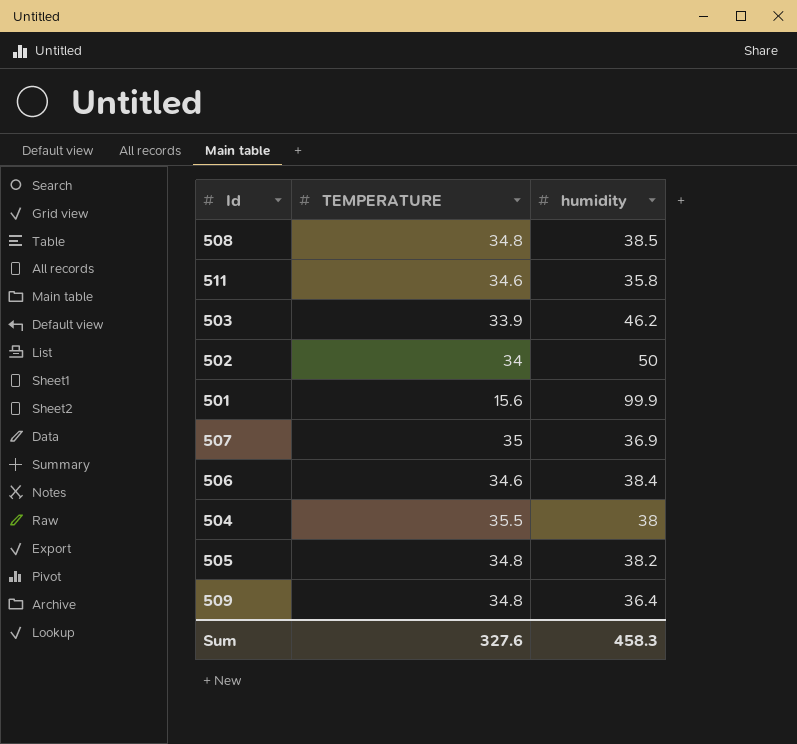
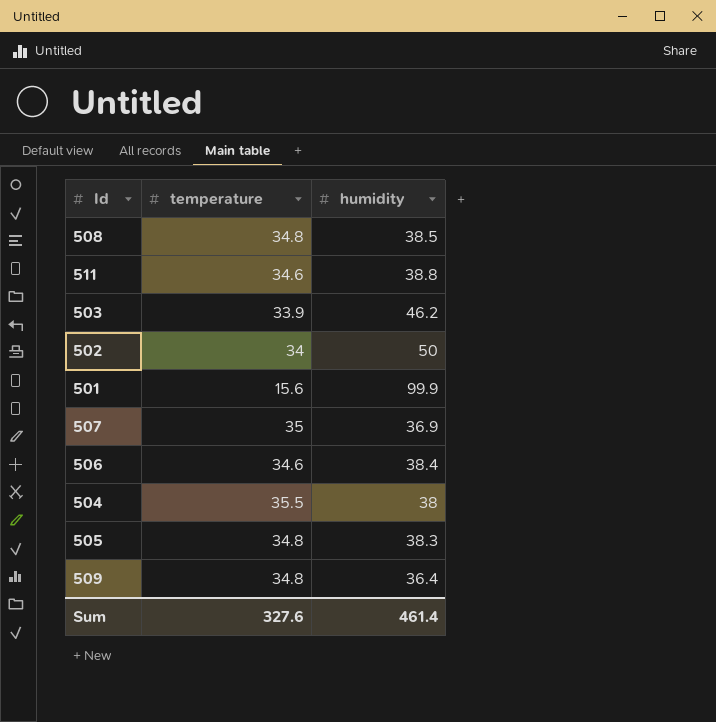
column name: TEMPERATURE -> temperature
511 | humidity: 35.8 -> 38.8
505 | humidity: 38.2 -> 38.3
Sum | humidity: 458.3 -> 461.4

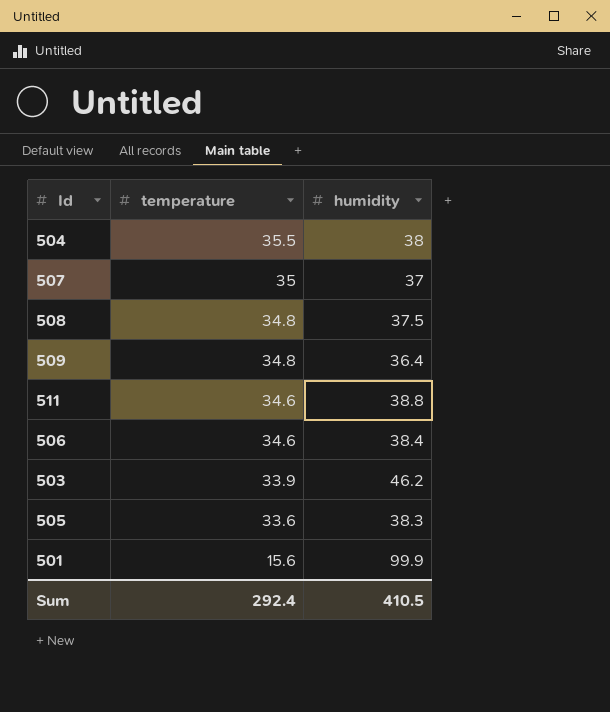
row order: none -> temperature descending
row 502: 34 | 50 -> none
507 | humidity: 36.9 -> 37
508 | humidity: 38.5 -> 37.5
505 | temperature: 34.8 -> 33.6
Sum | temperature: 327.6 -> 292.4
Sum | humidity: 461.4 -> 410.5

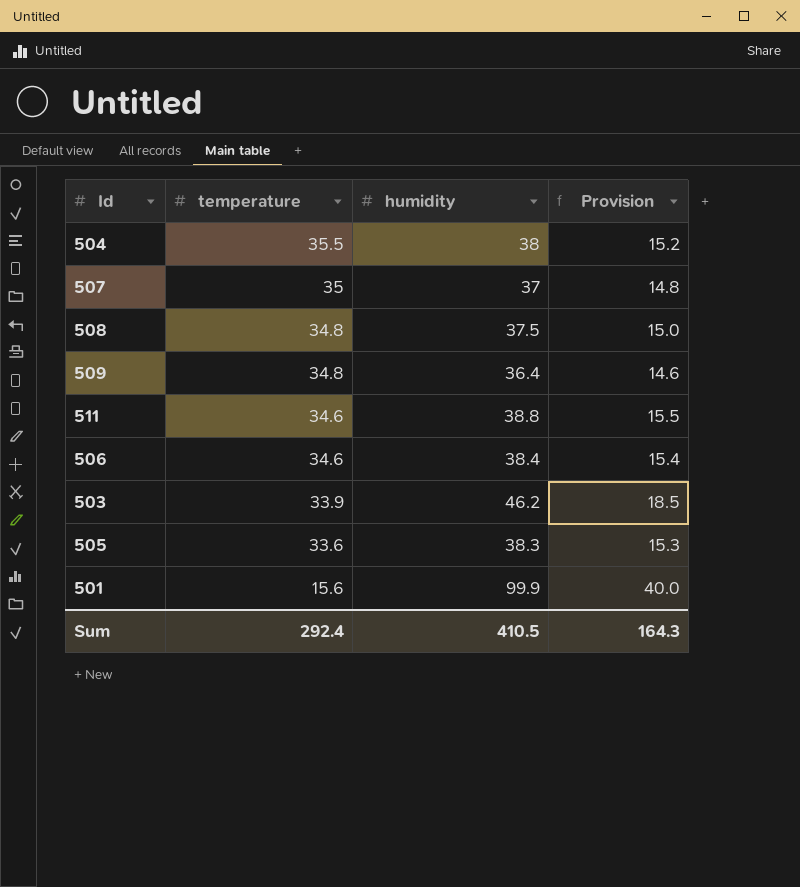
column Provision | formula: none -> [humidity] * 0.4

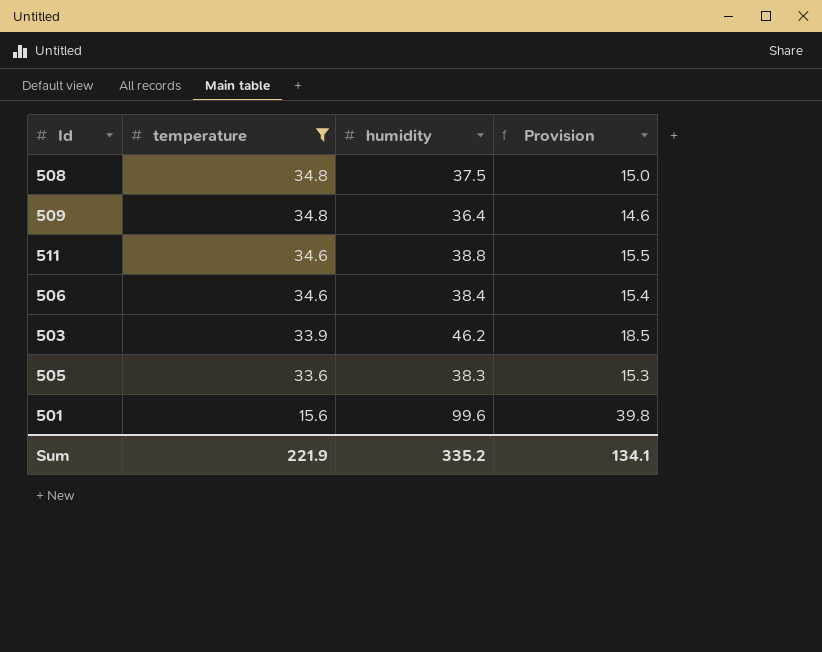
filter: none -> temperature <= 34.8
501 | humidity: 99.9 -> 99.6
501 | Provision: 40.0 -> 39.8
Sum | temperature: 292.4 -> 221.9
Sum | humidity: 410.5 -> 335.2
Sum | Provision: 164.3 -> 134.1

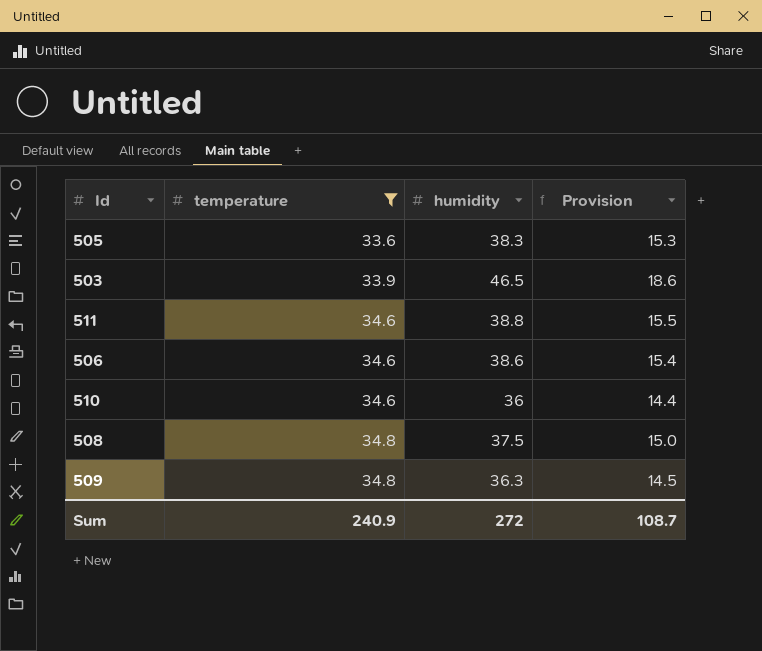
row order: temperature descending -> temperature ascending
row 501: 15.6 | 99.6 | 39.8 -> none
503 | humidity: 46.2 -> 46.5
503 | Provision: 18.5 -> 18.6
506 | humidity: 38.4 -> 38.6
row 510: none -> 34.6 | 36 | 14.4
509 | humidity: 36.4 -> 36.3
509 | Provision: 14.6 -> 14.5
Sum | temperature: 221.9 -> 240.9
Sum | humidity: 335.2 -> 272
Sum | Provision: 134.1 -> 108.7

